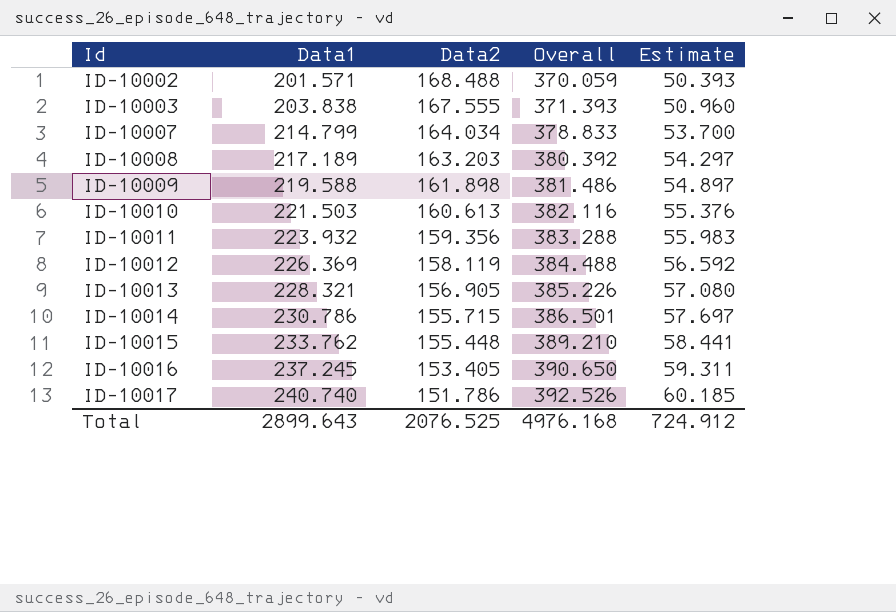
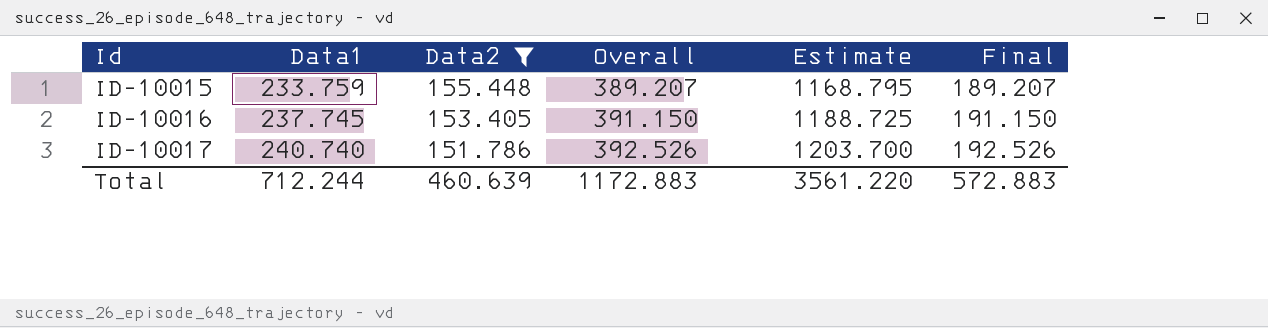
filter: none -> Data2 <= 155.448
column Estimate | formula: [Data1] * 0.25 -> [Data1] * 5
column Final | formula: none -> [Overall] - 200
ID-10015 | Data1: 233.762 -> 233.759
ID-10015 | Overall: 389.210 -> 389.207
ID-10016 | Data1: 237.245 -> 237.745
ID-10016 | Overall: 390.650 -> 391.150
Total | Data1: 2899.643 -> 712.244
Total | Data2: 2076.525 -> 460.639
Total | Overall: 4976.168 -> 1172.883
Total | Estimate: 724.912 -> 3561.220

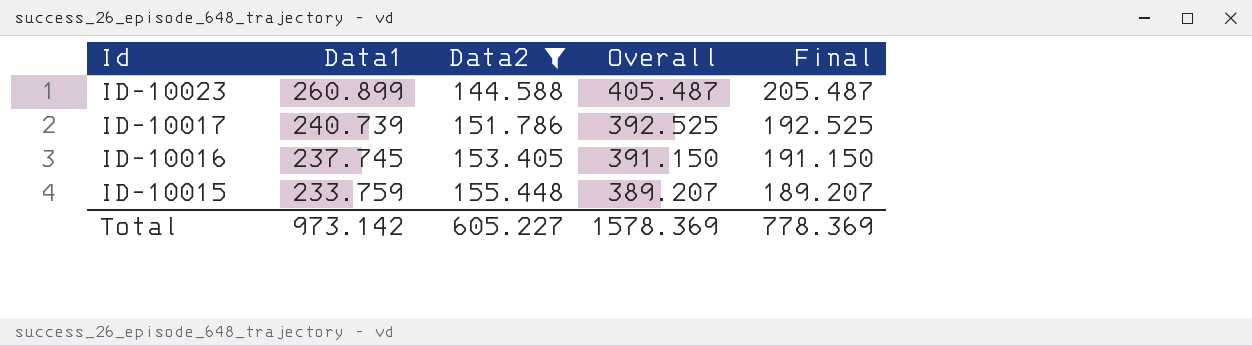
row order: Id ascending -> Id descending
column Estimate | formula: [Data1] * 5 -> none
row ID-10023: none -> 260.899 | 144.588 | 405.487 | 205.487
ID-10017 | Data1: 240.740 -> 240.739
ID-10017 | Overall: 392.526 -> 392.525
ID-10017 | Final: 192.526 -> 192.525
Total | Data1: 712.244 -> 973.142
Total | Data2: 460.639 -> 605.227
Total | Overall: 1172.883 -> 1578.369
Total | Final: 572.883 -> 778.369

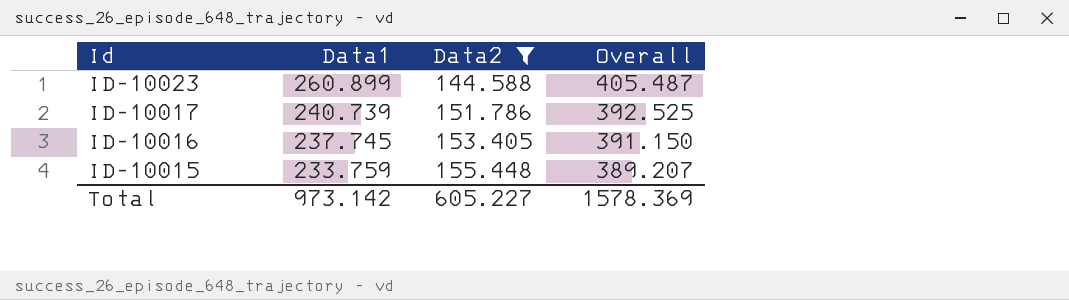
column Final | formula: [Overall] - 200 -> none

